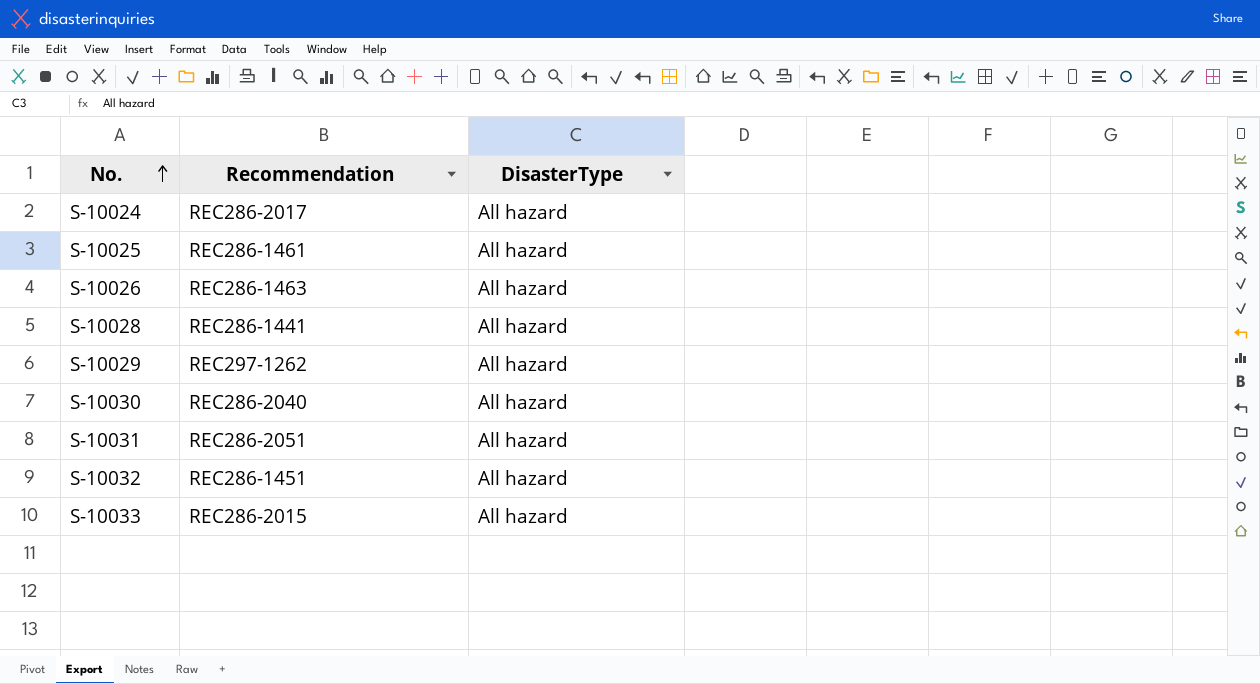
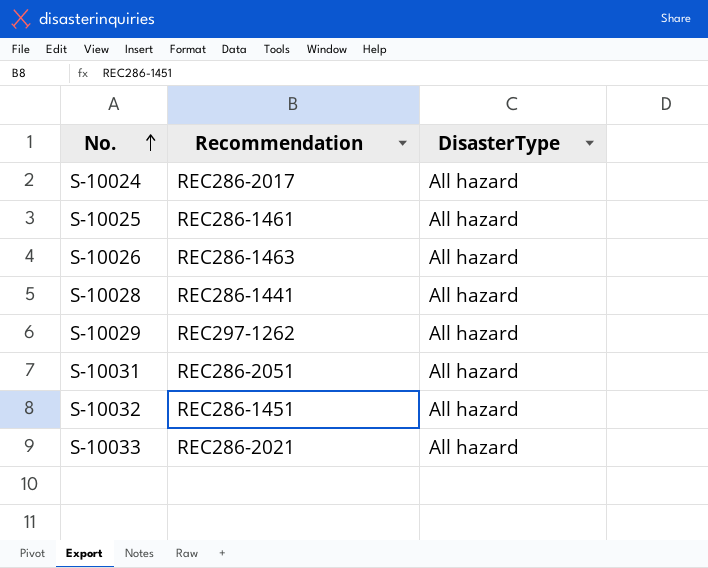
row S-10030: REC286-2040 | All hazard -> none
S-10033 | Recommendation: REC286-2015 -> REC286-2021

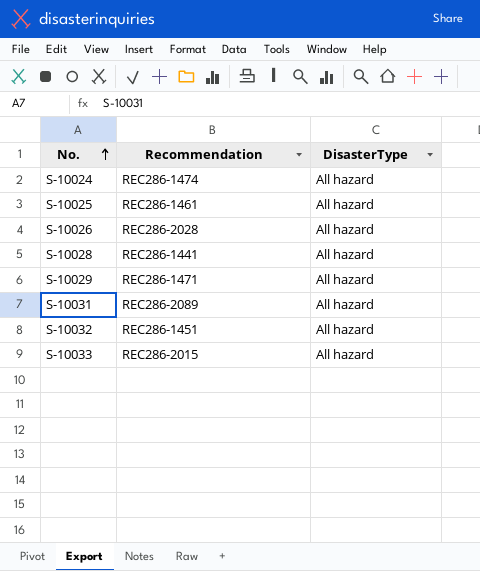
S-10024 | Recommendation: REC286-2017 -> REC286-1474
S-10026 | Recommendation: REC286-1463 -> REC286-2028
S-10029 | Recommendation: REC297-1262 -> REC286-1471
S-10031 | Recommendation: REC286-2051 -> REC286-2089
S-10033 | Recommendation: REC286-2021 -> REC286-2015

